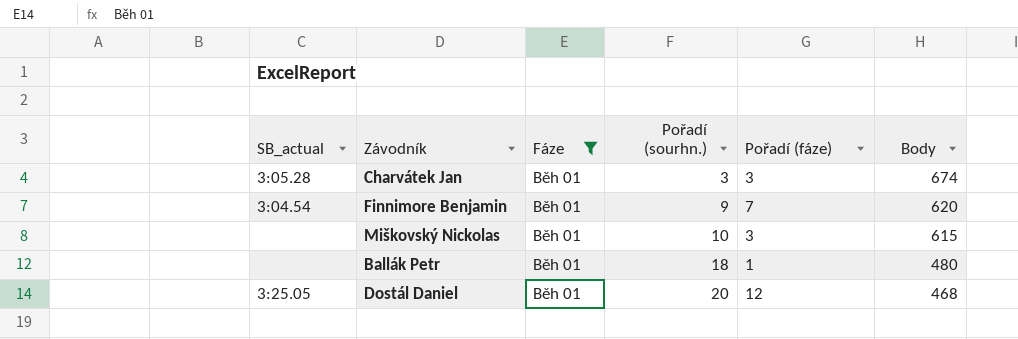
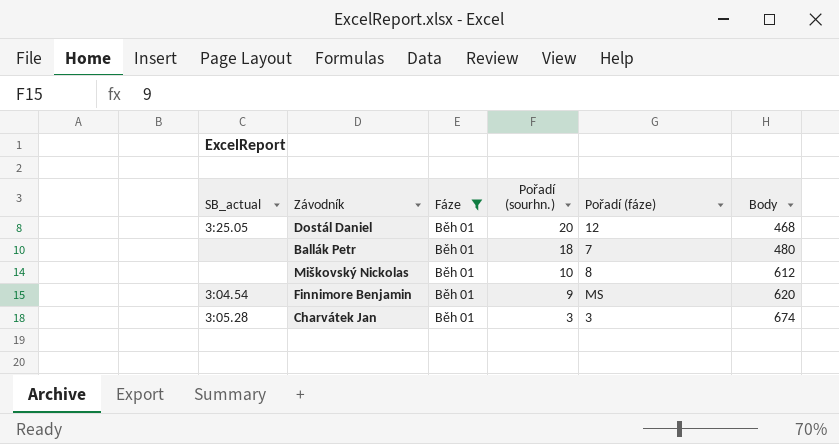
row order: Pořadí (sourhn.) ascending -> Pořadí (sourhn.) descending
Ballák Petr | Pořadí (fáze): 1 -> 7
Miškovský Nickolas | Pořadí (fáze): 3 -> 8
Miškovský Nickolas | Body: 615 -> 612
Finnimore Benjamin | Pořadí (fáze): 7 -> MS

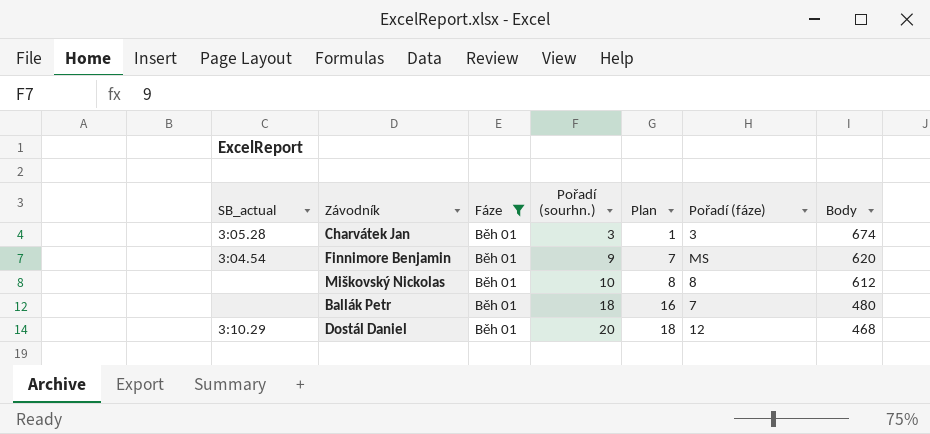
row order: Pořadí (sourhn.) descending -> Pořadí (sourhn.) ascending
column Plan | formula: none -> [Pořadí (sourhn.)] - 2
Dostál Daniel | SB_actual: 3:25.05 -> 3:10.29

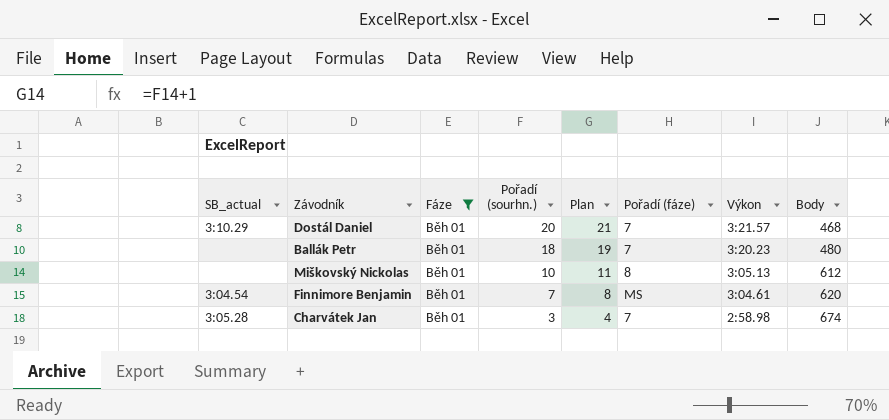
row order: Pořadí (sourhn.) ascending -> Pořadí (sourhn.) descending
column Plan | formula: [Pořadí (sourhn.)] - 2 -> [Pořadí (sourhn.)] + 1
column Výkon | position: none -> 7
Dostál Daniel | Pořadí (fáze): 12 -> 7
Finnimore Benjamin | Pořadí (sourhn.): 9 -> 7
Charvátek Jan | Pořadí (fáze): 3 -> 7

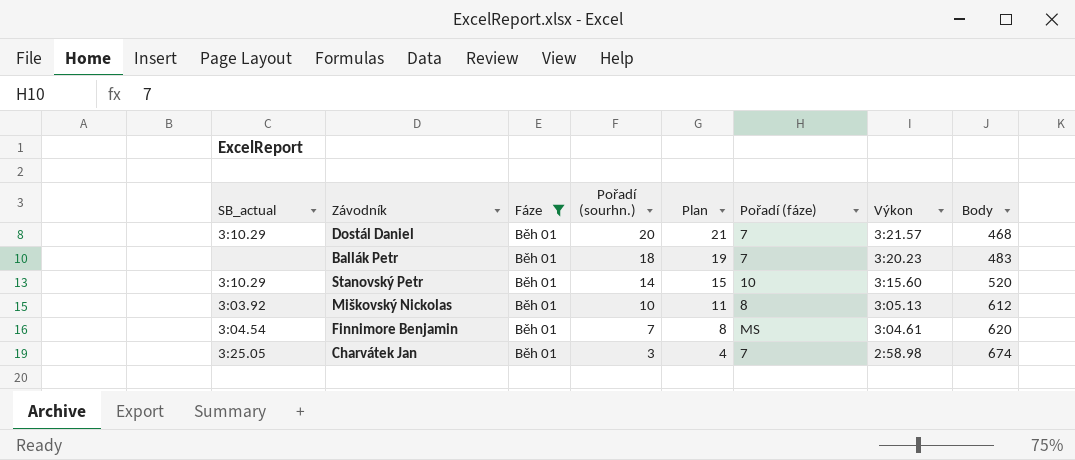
Ballák Petr | Body: 480 -> 483
row Stanovský Petr: none -> 3:10.29 | Běh 01 | 14 | 15 | 10 | 3:15.60 | 520
Miškovský Nickolas | SB_actual: none -> 3:03.92
Charvátek Jan | SB_actual: 3:05.28 -> 3:25.05

